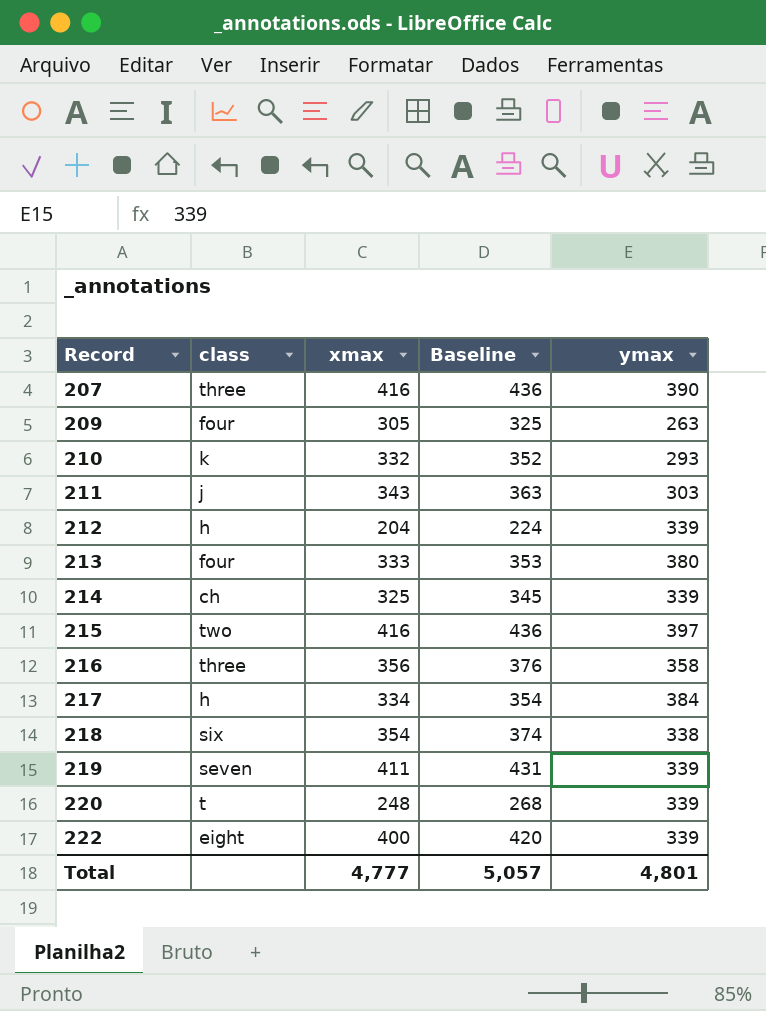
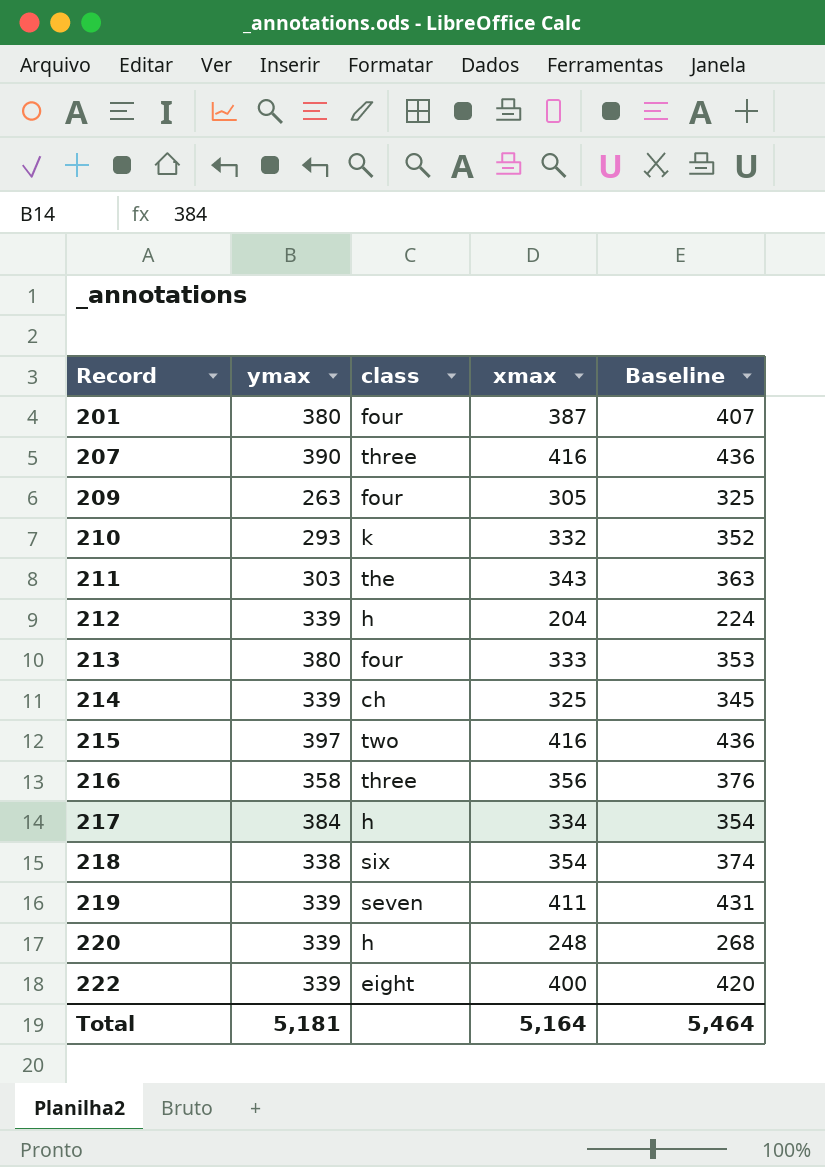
column ymax | position: 5 -> 2
row 201: none -> 380 | four | 387 | 407
211 | class: j -> the
220 | class: t -> h
Total | ymax: 4,801 -> 5,181
Total | xmax: 4,777 -> 5,164
Total | Baseline: 5,057 -> 5,464

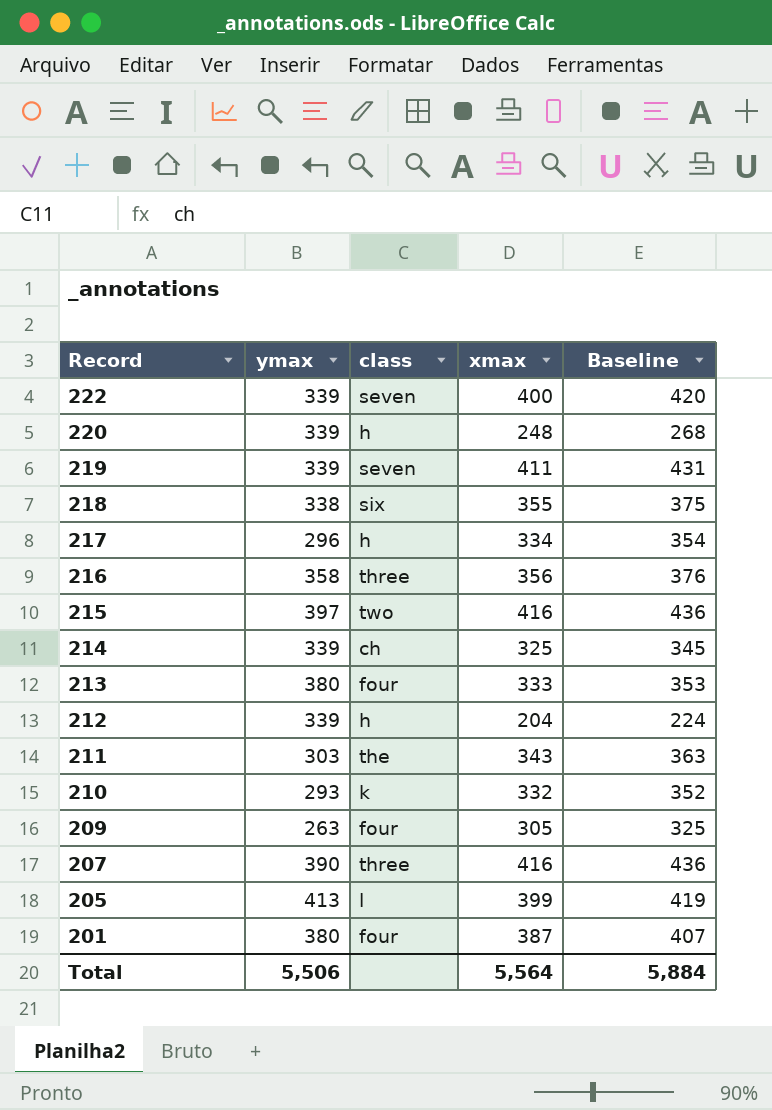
row order: Record ascending -> Record descending
222 | class: eight -> seven
218 | xmax: 354 -> 355
218 | Baseline: 374 -> 375
217 | ymax: 384 -> 296
row 205: none -> 413 | l | 399 | 419
Total | ymax: 5,181 -> 5,506
Total | xmax: 5,164 -> 5,564
Total | Baseline: 5,464 -> 5,884

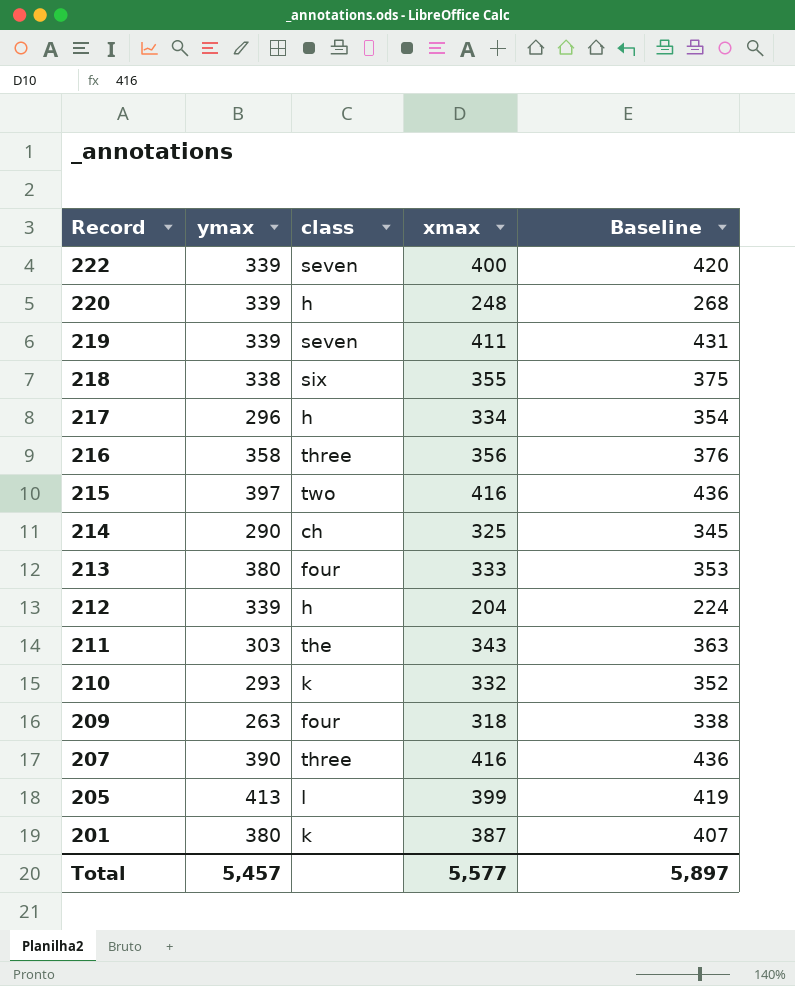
214 | ymax: 339 -> 290
209 | xmax: 305 -> 318
209 | Baseline: 325 -> 338
201 | class: four -> k
Total | ymax: 5,506 -> 5,457
Total | xmax: 5,564 -> 5,577
Total | Baseline: 5,884 -> 5,897

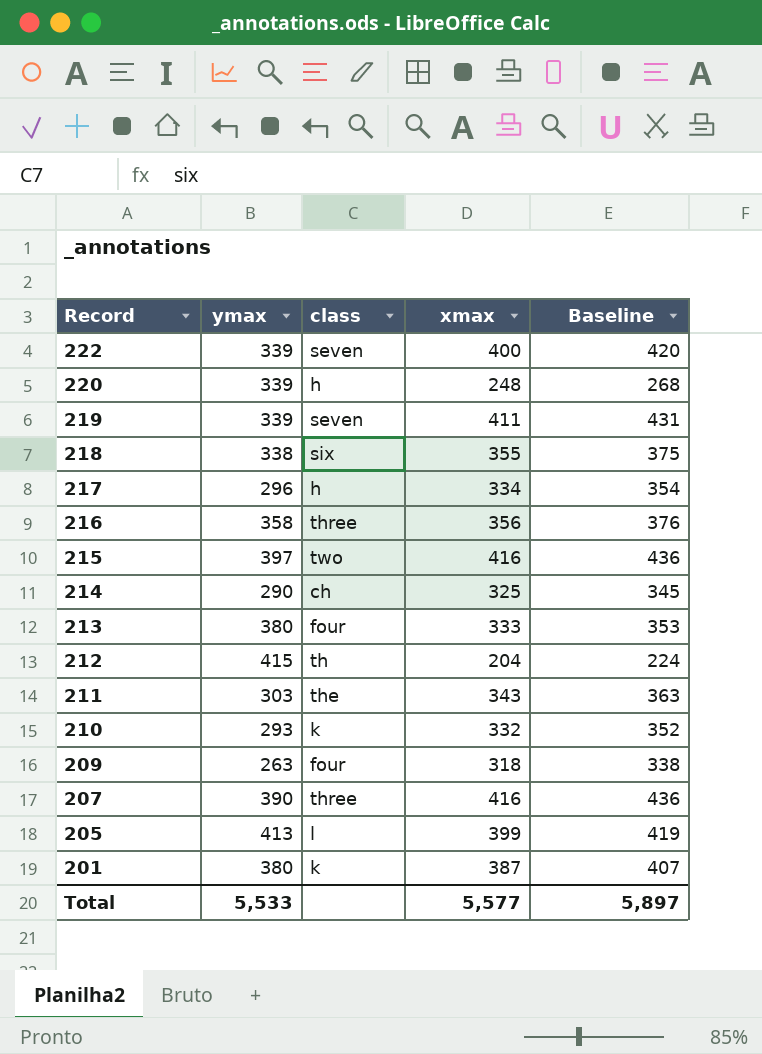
212 | ymax: 339 -> 415
212 | class: h -> th
Total | ymax: 5,457 -> 5,533

